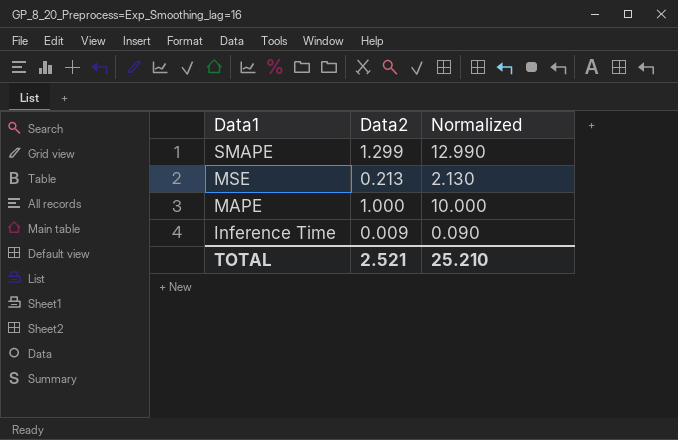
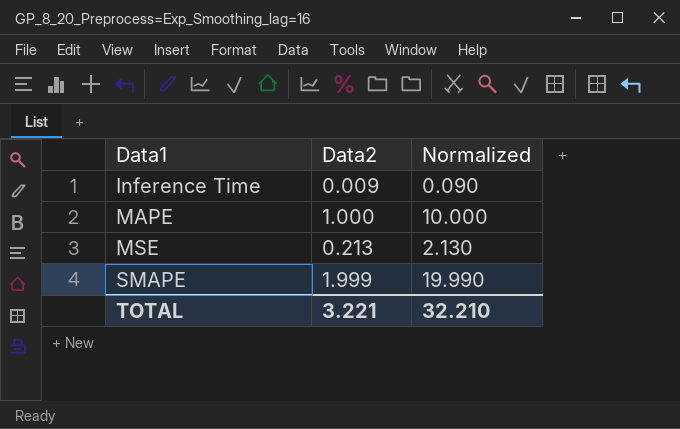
row order: Data1 descending -> Data1 ascending
SMAPE | Data2: 1.299 -> 1.999
SMAPE | Normalized: 12.990 -> 19.990
TOTAL | Data2: 2.521 -> 3.221
TOTAL | Normalized: 25.210 -> 32.210

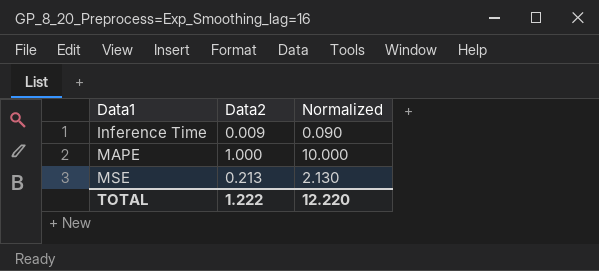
row SMAPE: 1.999 | 19.990 -> none
TOTAL | Data2: 3.221 -> 1.222
TOTAL | Normalized: 32.210 -> 12.220

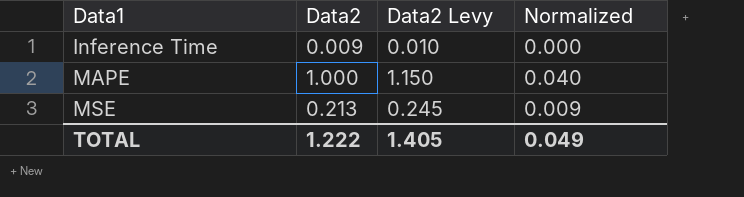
column Data2 Levy | formula: none -> [Data2] * 1.15
column Normalized | formula: [Data2] * 10 -> [Data2] * 0.04
TOTAL | Normalized: 12.220 -> 0.049

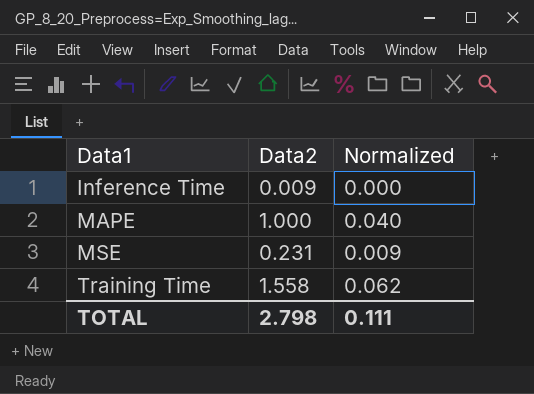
column Data2 Levy | formula: [Data2] * 1.15 -> none
MSE | Data2: 0.213 -> 0.231
row Training Time: none -> 1.558 | 0.062
TOTAL | Data2: 1.222 -> 2.798
TOTAL | Normalized: 0.049 -> 0.111

